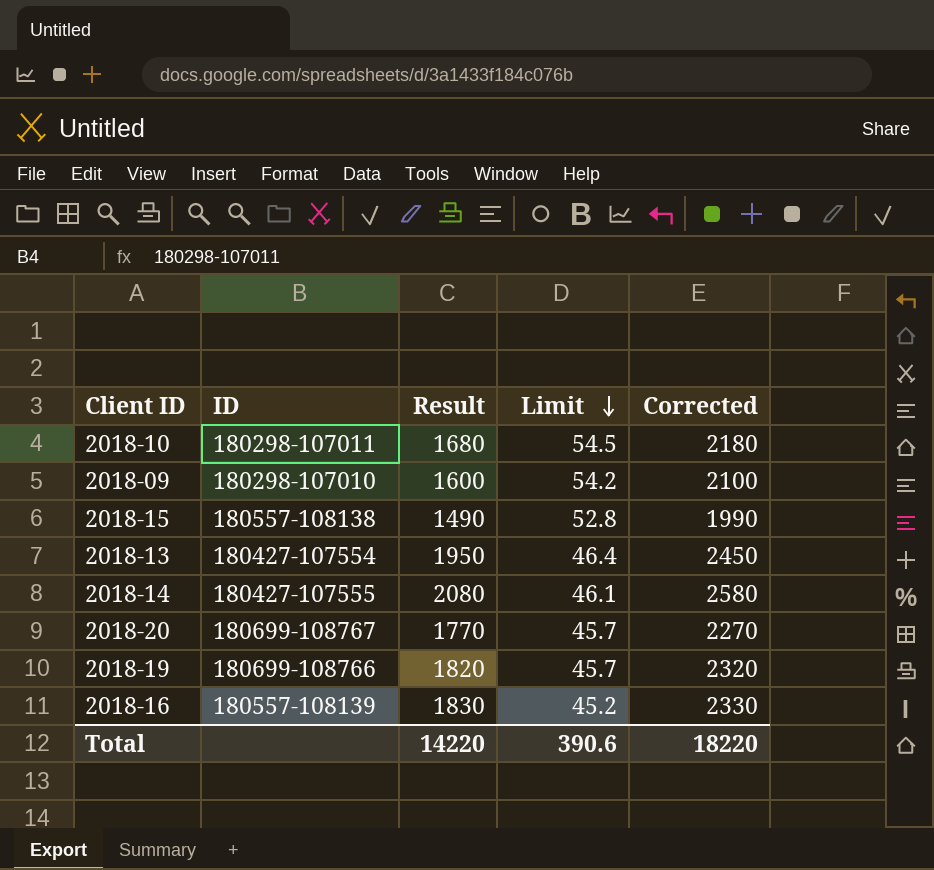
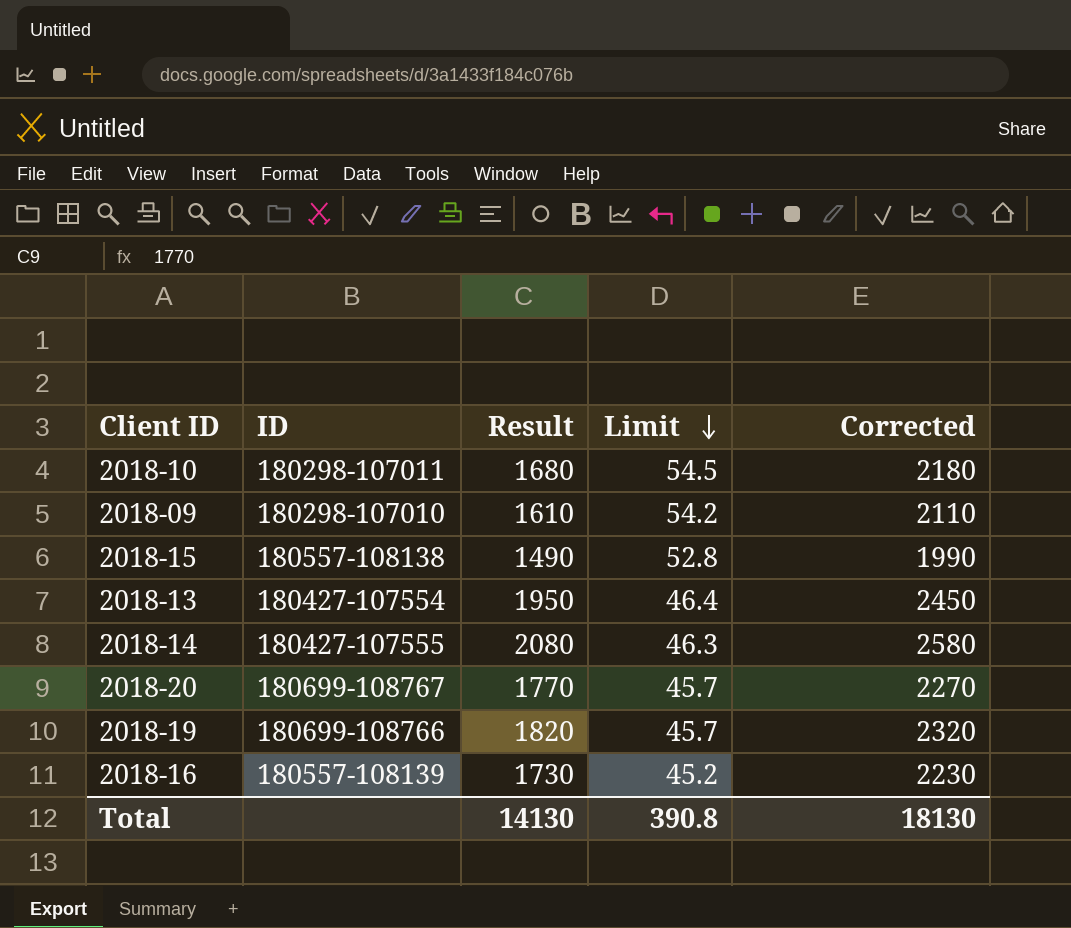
2018-09 | Result: 1600 -> 1610
2018-09 | Corrected: 2100 -> 2110
2018-14 | Limit: 46.1 -> 46.3
2018-16 | Result: 1830 -> 1730
2018-16 | Corrected: 2330 -> 2230
Total | Result: 14220 -> 14130
Total | Limit: 390.6 -> 390.8
Total | Corrected: 18220 -> 18130

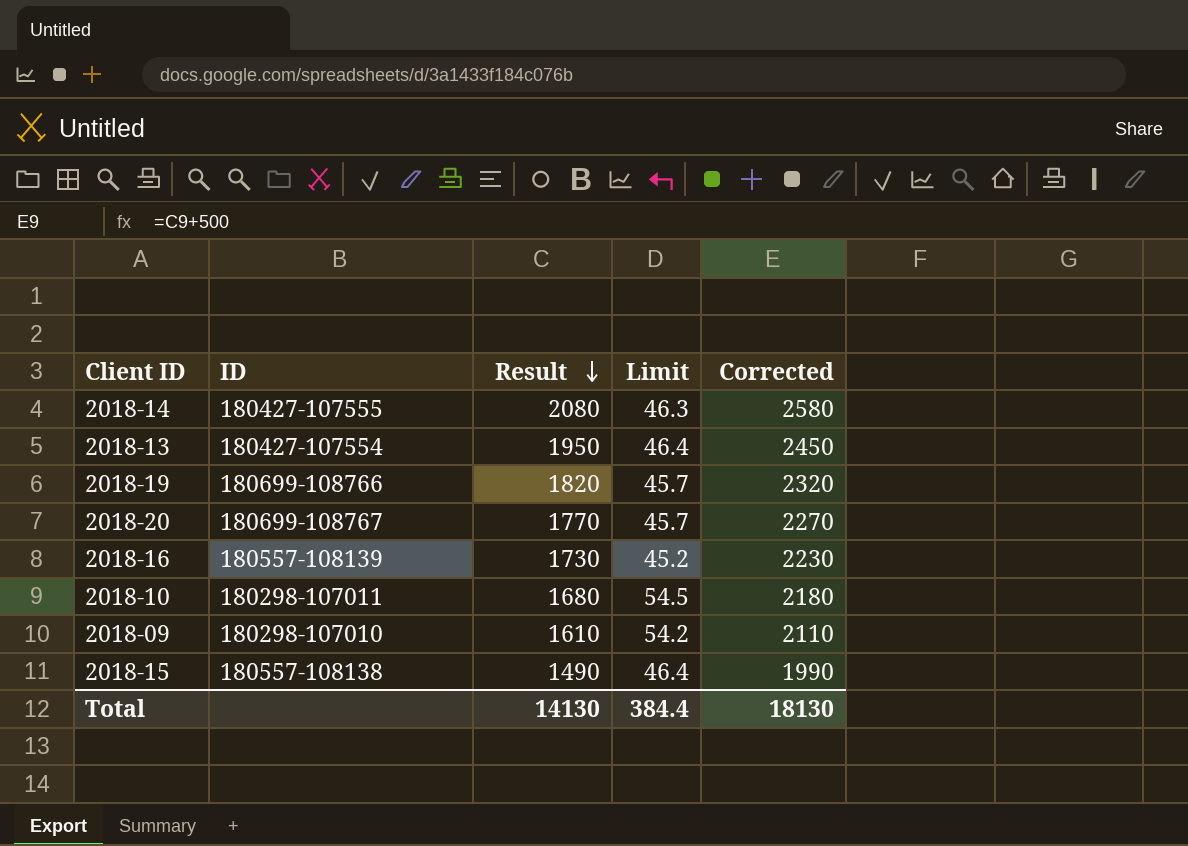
row order: Limit descending -> Result descending
2018-15 | Limit: 52.8 -> 46.4
Total | Limit: 390.8 -> 384.4

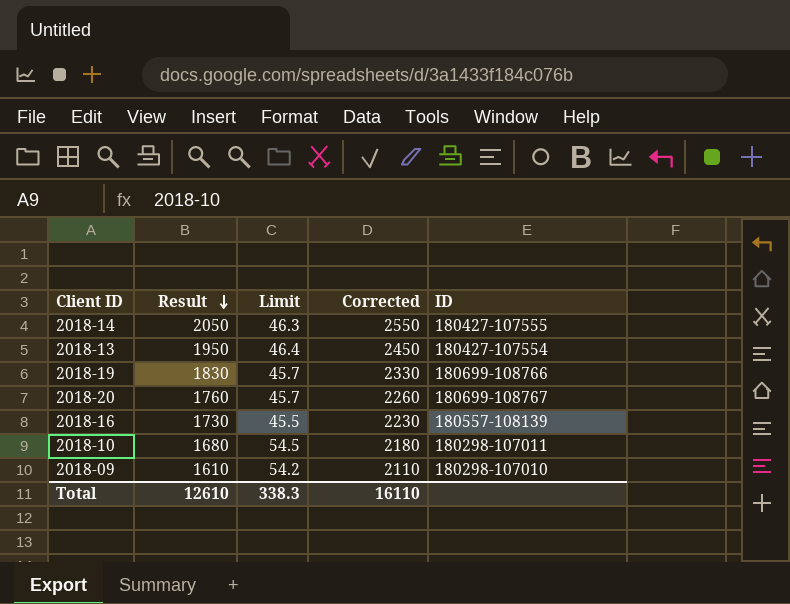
column ID | position: 2 -> 5
row 2018-15: 180557-108138 | 1490 | 46.4 | 1990 -> none
2018-14 | Result: 2080 -> 2050
2018-14 | Corrected: 2580 -> 2550
2018-19 | Result: 1820 -> 1830
2018-19 | Corrected: 2320 -> 2330
2018-20 | Result: 1770 -> 1760
2018-20 | Corrected: 2270 -> 2260
2018-16 | Limit: 45.2 -> 45.5
Total | Result: 14130 -> 12610
Total | Limit: 384.4 -> 338.3
Total | Corrected: 18130 -> 16110

